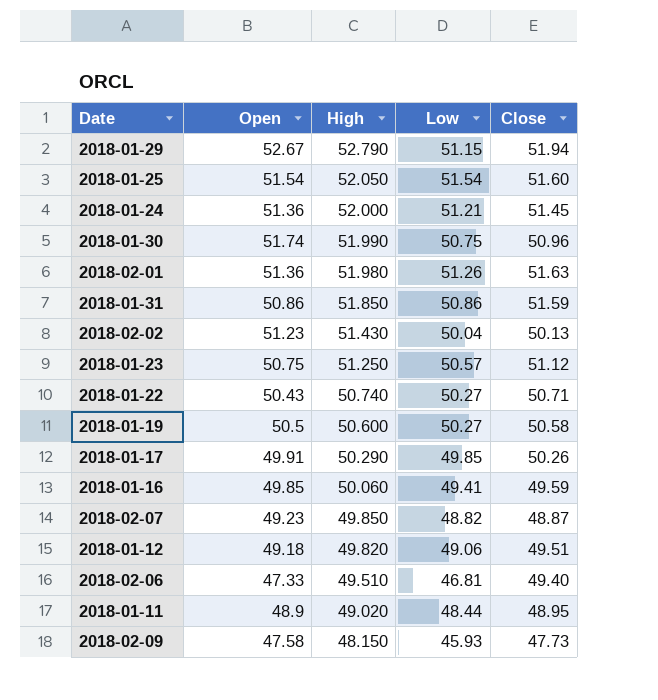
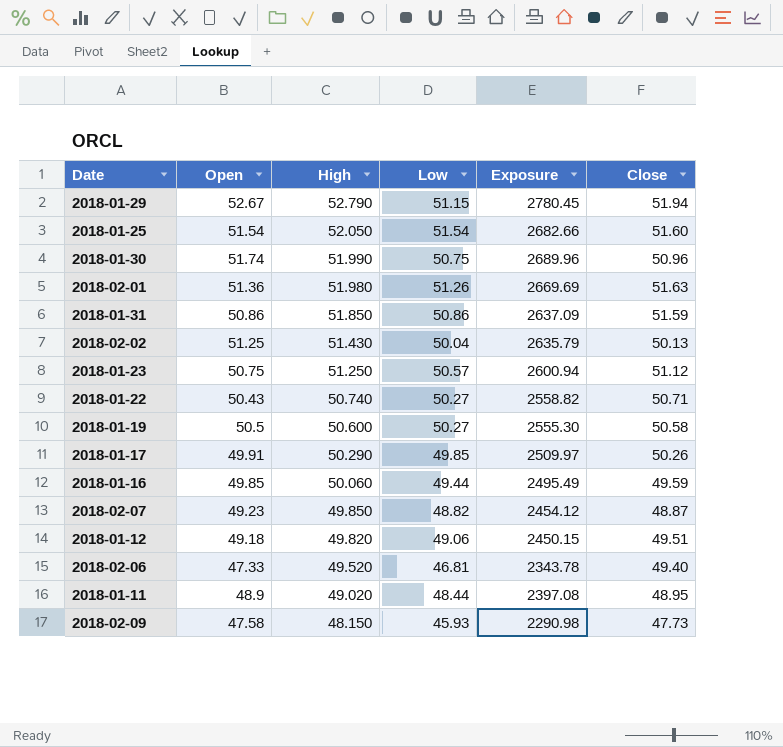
column Exposure | formula: none -> [Open] * [High]
row 2018-01-24: 51.36 | 52.000 | 51.21 | 51.45 -> none
2018-02-02 | Open: 51.23 -> 51.25
2018-01-16 | Low: 49.41 -> 49.44
2018-02-06 | High: 49.510 -> 49.520

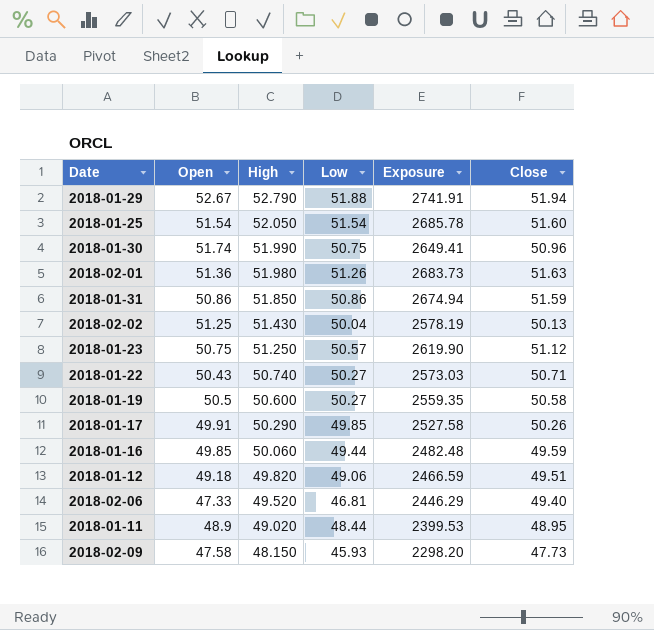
column Exposure | formula: [Open] * [High] -> [High] * [Close]
row 2018-02-07: 49.23 | 49.850 | 48.82 | 2454.12 | 48.87 -> none
2018-01-29 | Low: 51.15 -> 51.88

